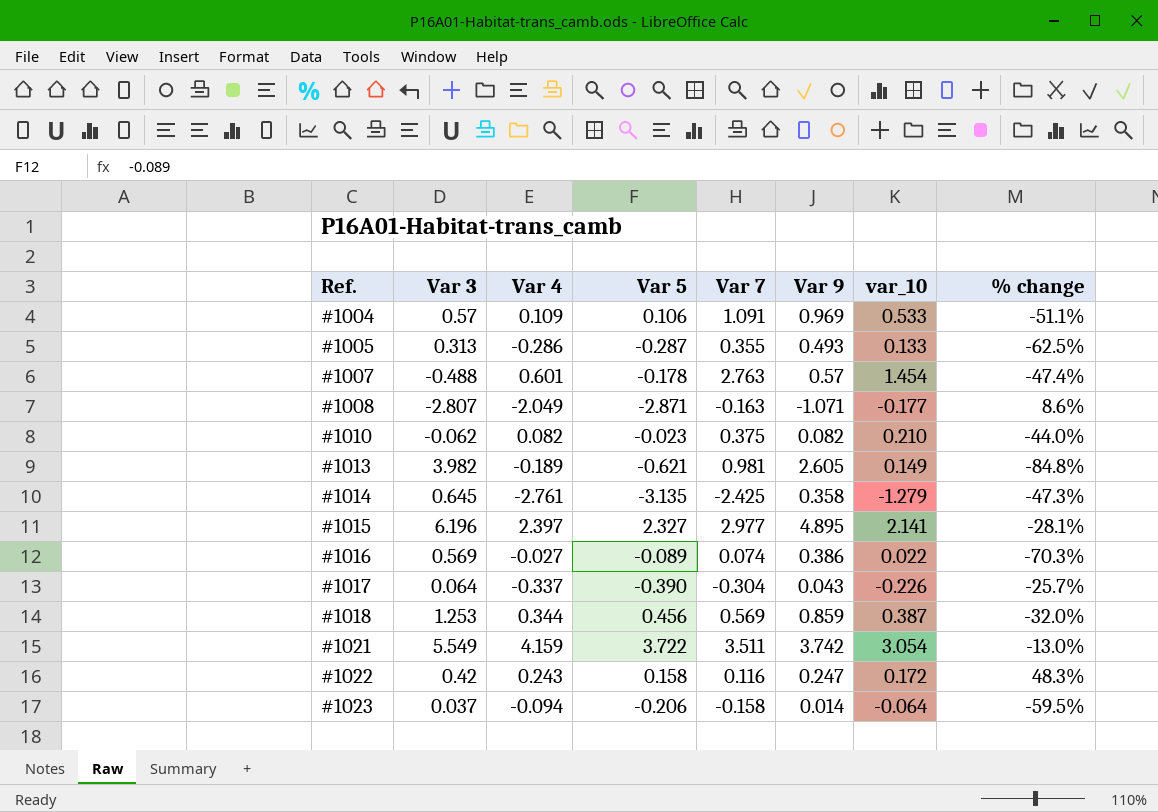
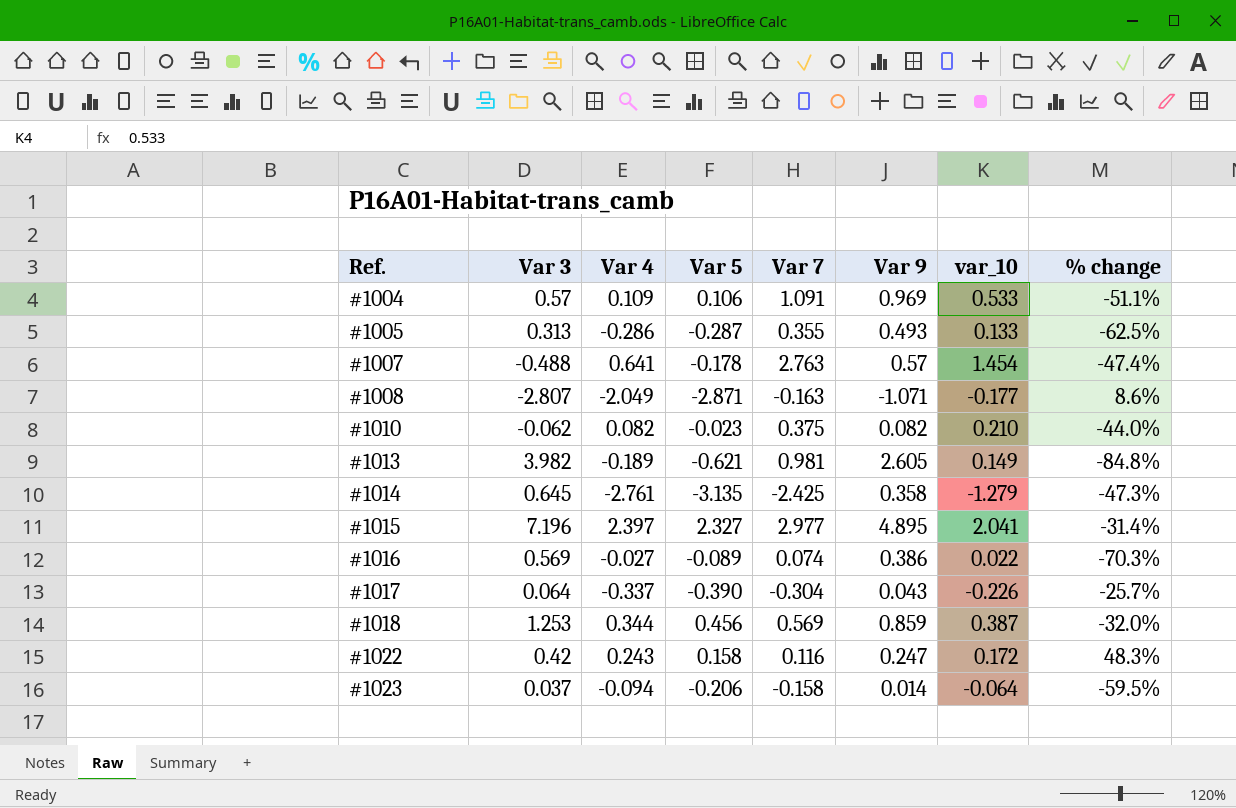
row #1021: 5.549 | 4.159 | 3.722 | 3.511 | 3.742 | 3.054 | -13.0% -> none
#1007 | Var 4: 0.601 -> 0.641
#1015 | Var 3: 6.196 -> 7.196
#1015 | var_10: 2.141 -> 2.041
#1015 | % change: -28.1% -> -31.4%

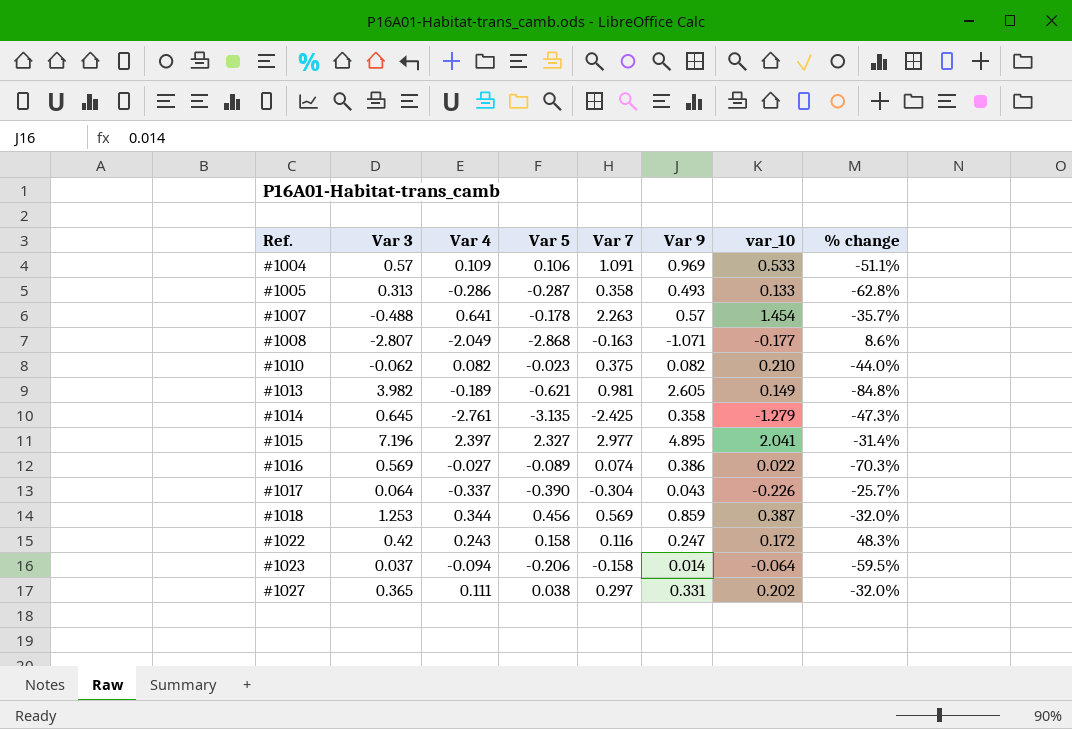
#1005 | Var 7: 0.355 -> 0.358
#1005 | % change: -62.5% -> -62.8%
#1007 | Var 7: 2.763 -> 2.263
#1007 | % change: -47.4% -> -35.7%
#1008 | Var 5: -2.871 -> -2.868
row #1027: none -> 0.365 | 0.111 | 0.038 | 0.297 | 0.331 | 0.202 | -32.0%

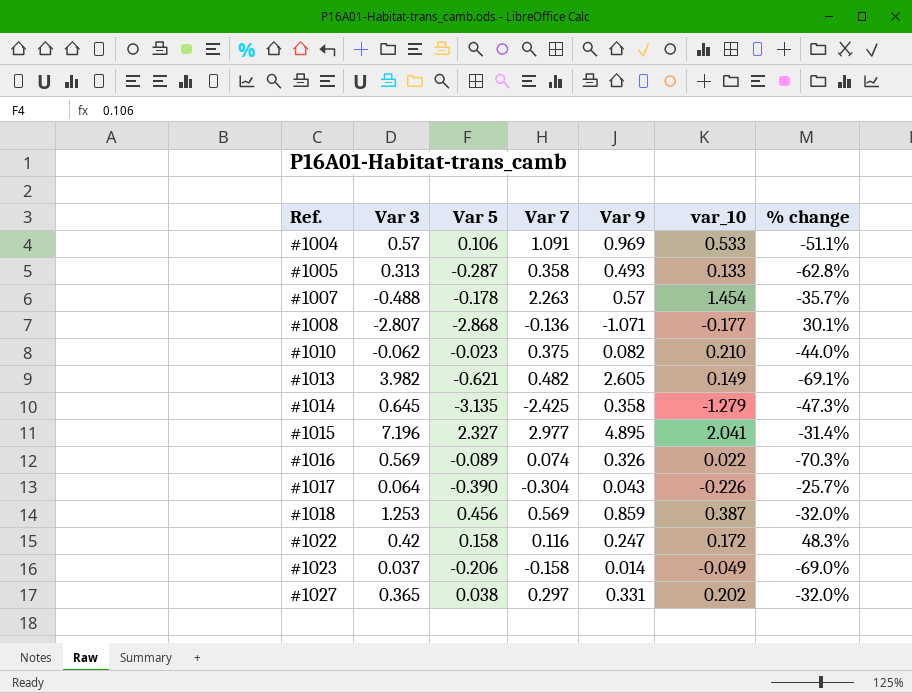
column Var 4 | position: 3 -> none
#1008 | Var 7: -0.163 -> -0.136
#1008 | % change: 8.6% -> 30.1%
#1013 | Var 7: 0.981 -> 0.482
#1013 | % change: -84.8% -> -69.1%
#1016 | Var 9: 0.386 -> 0.326
#1023 | var_10: -0.064 -> -0.049
#1023 | % change: -59.5% -> -69.0%

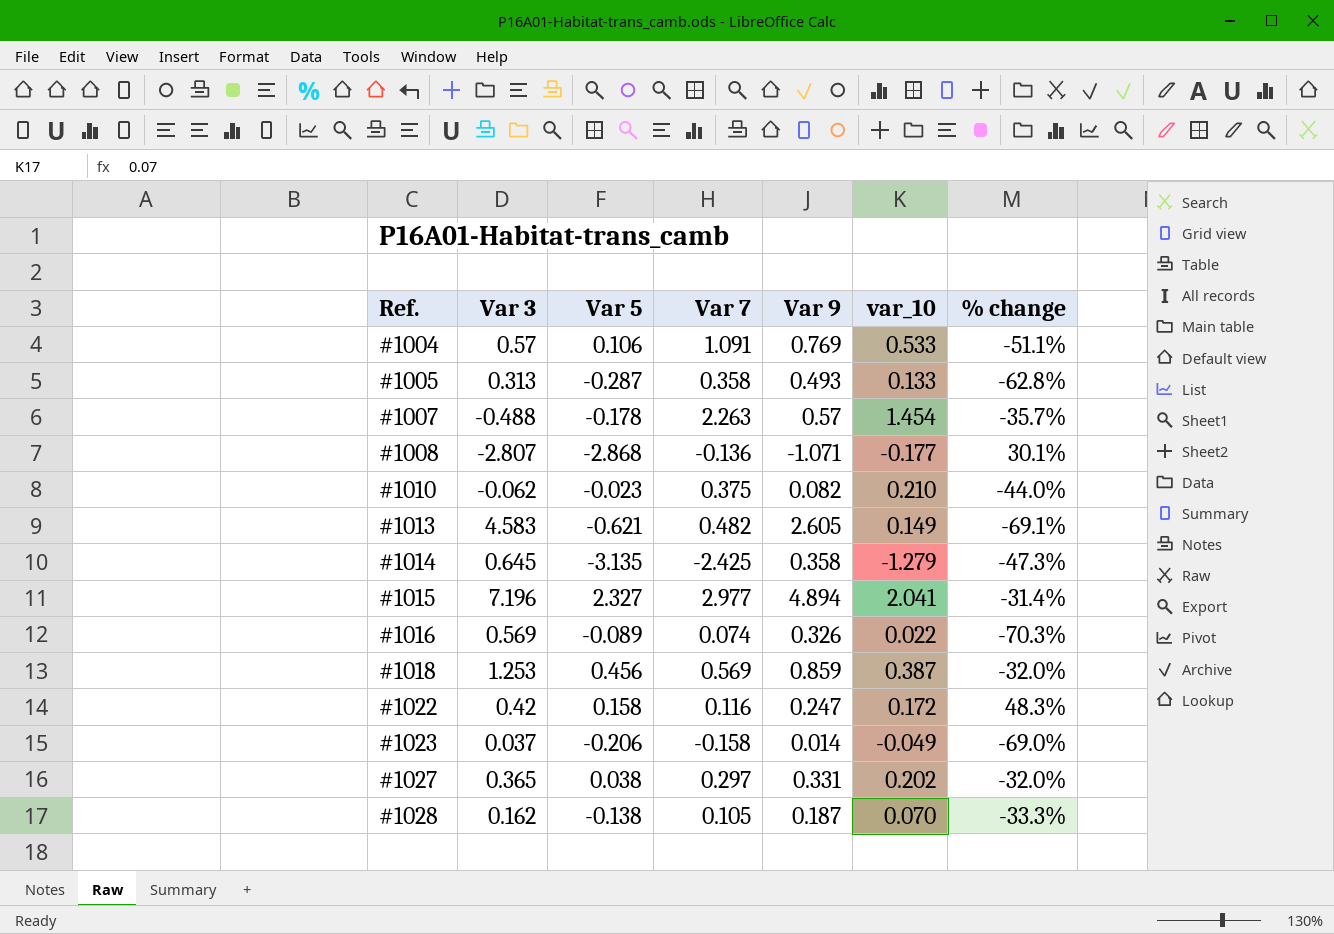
row #1017: 0.064 | -0.390 | -0.304 | 0.043 | -0.226 | -25.7% -> none
#1004 | Var 9: 0.969 -> 0.769
#1013 | Var 3: 3.982 -> 4.583
#1015 | Var 9: 4.895 -> 4.894
row #1028: none -> 0.162 | -0.138 | 0.105 | 0.187 | 0.070 | -33.3%

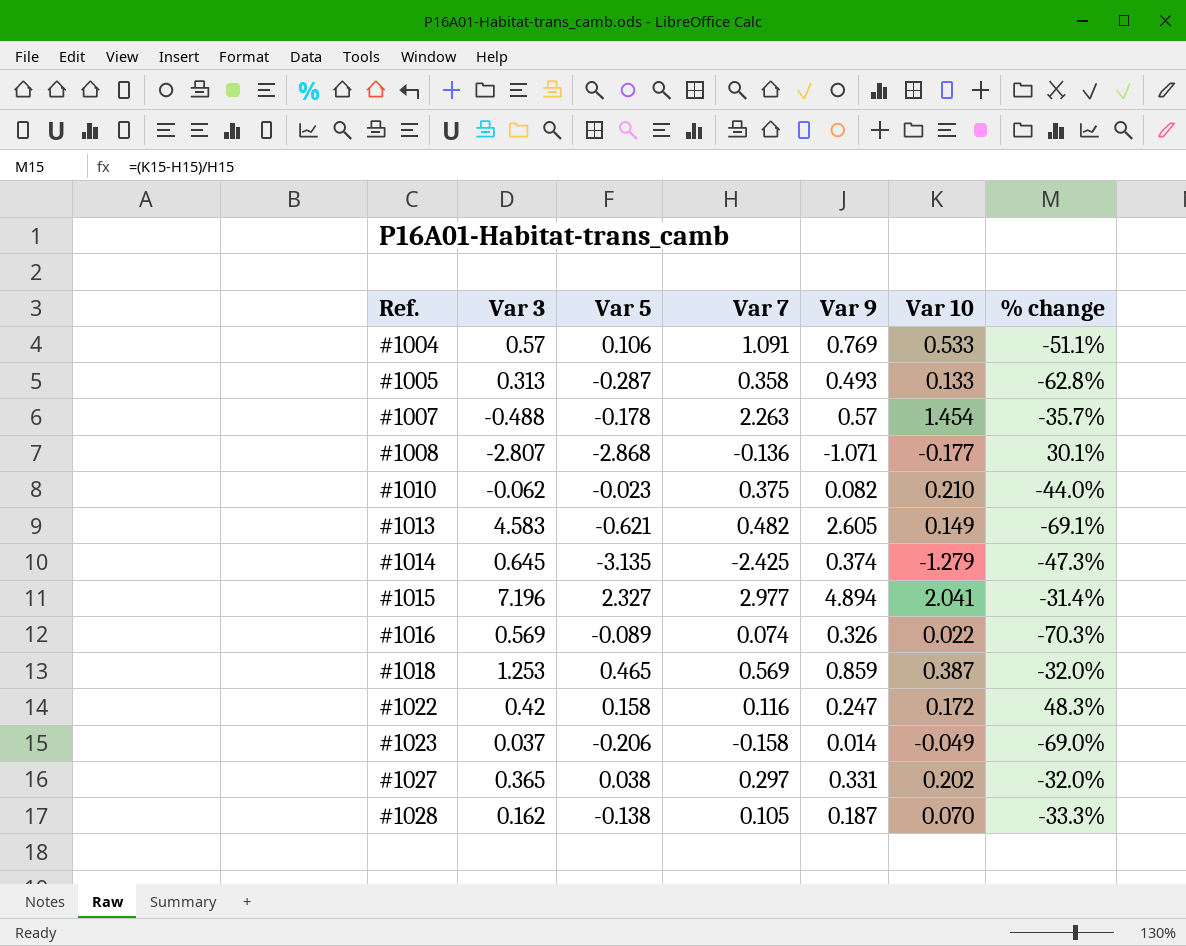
column name: var_10 -> Var 10
#1014 | Var 9: 0.358 -> 0.374
#1018 | Var 5: 0.456 -> 0.465

